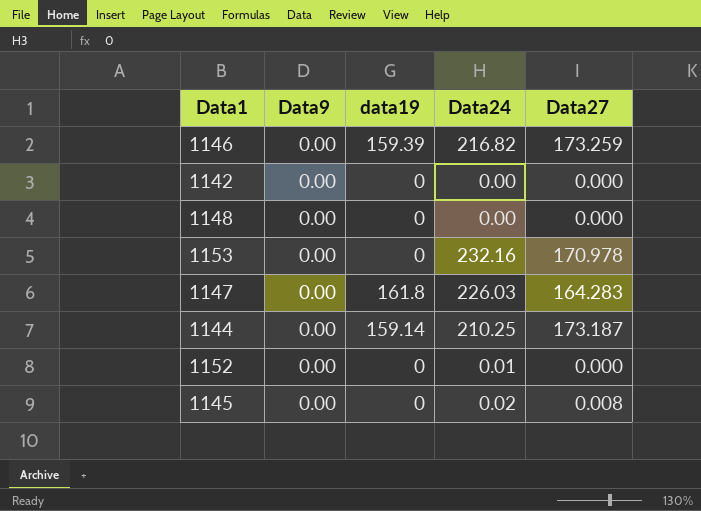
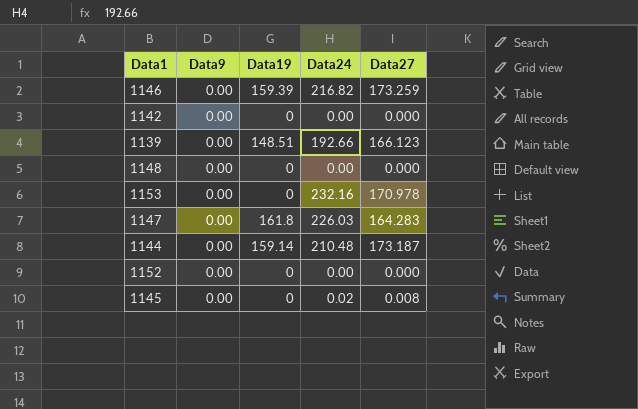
column name: data19 -> Data19
row 1139: none -> 0.00 | 148.51 | 192.66 | 166.123
1144 | Data24: 210.25 -> 210.48
1152 | Data24: 0.01 -> 0.00

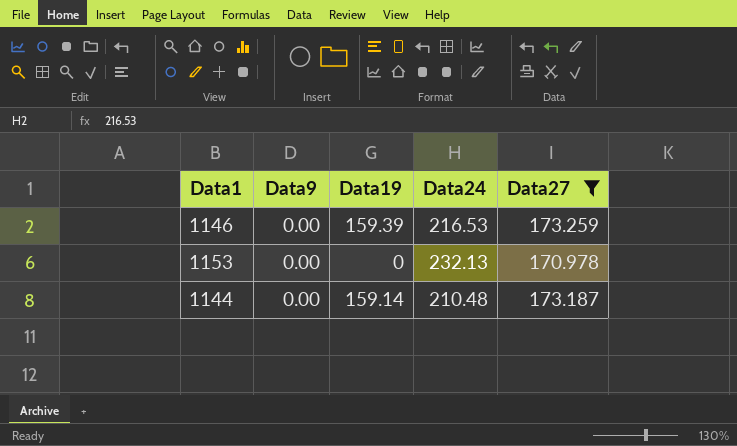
filter: none -> Data27 >= 170.978
1146 | Data24: 216.82 -> 216.53
1153 | Data24: 232.16 -> 232.13

